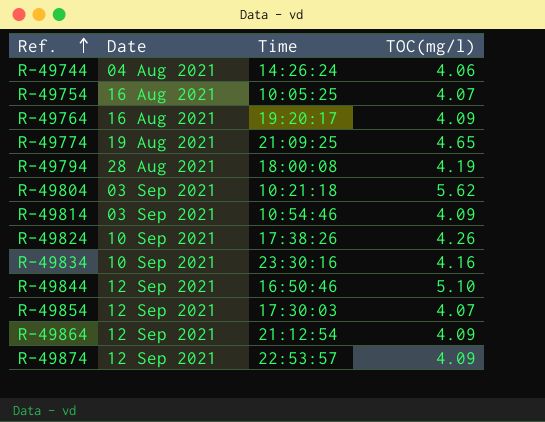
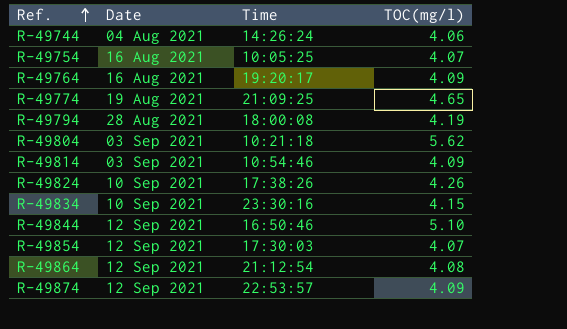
R-49834 | TOC(mg/l): 4.16 -> 4.15
R-49864 | TOC(mg/l): 4.09 -> 4.08

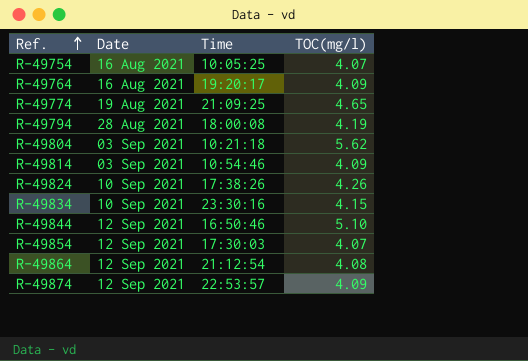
row R-49744: 04 Aug 2021 | 14:26:24 | 4.06 -> none

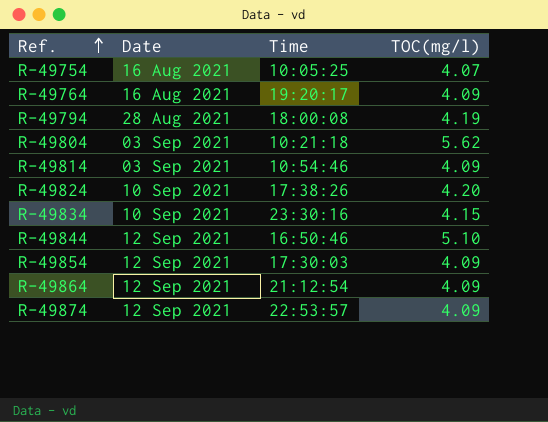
row R-49774: 19 Aug 2021 | 21:09:25 | 4.65 -> none
R-49824 | TOC(mg/l): 4.26 -> 4.20
R-49854 | TOC(mg/l): 4.07 -> 4.09
R-49864 | TOC(mg/l): 4.08 -> 4.09

